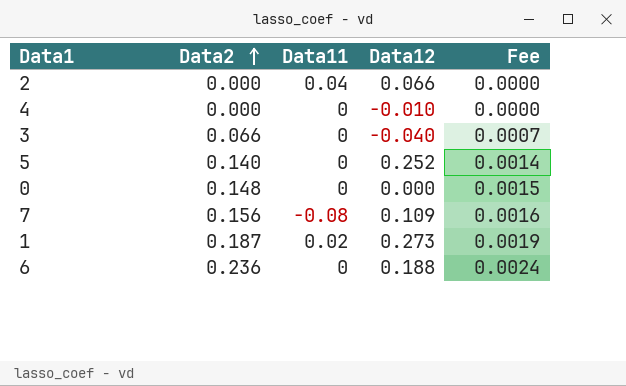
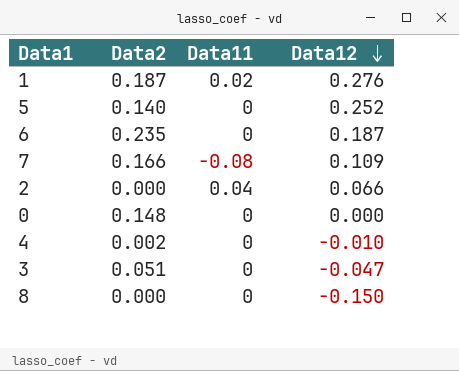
row order: Data2 ascending -> Data12 descending
column Fee | formula: [Data2] * 0.01 -> none
1 | Data12: 0.273 -> 0.276
6 | Data2: 0.236 -> 0.235
6 | Data12: 0.188 -> 0.187
7 | Data2: 0.156 -> 0.166
4 | Data2: 0.000 -> 0.002
3 | Data2: 0.066 -> 0.051
3 | Data12: -0.040 -> -0.047
row 8: none -> 0.000 | 0 | -0.150

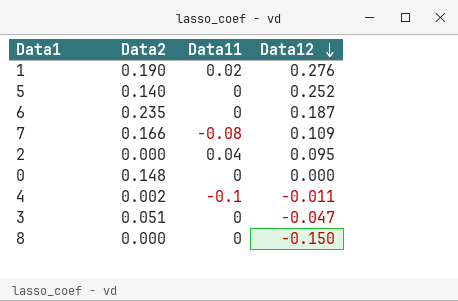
1 | Data2: 0.187 -> 0.190
2 | Data12: 0.066 -> 0.095
4 | Data11: 0 -> -0.1
4 | Data12: -0.010 -> -0.011

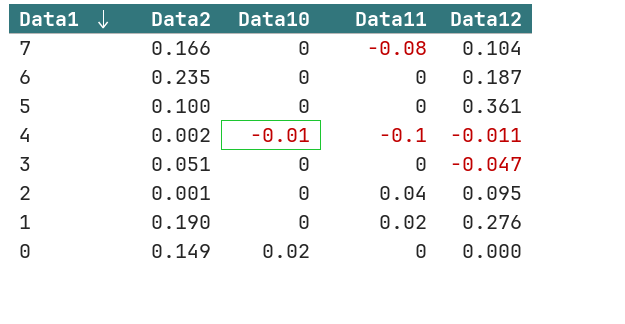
row order: Data12 descending -> Data1 descending
column Data10 | position: none -> 3
row 8: 0.000 | 0 | -0.150 -> none
7 | Data12: 0.109 -> 0.104
5 | Data2: 0.140 -> 0.100
5 | Data12: 0.252 -> 0.361
2 | Data2: 0.000 -> 0.001
0 | Data2: 0.148 -> 0.149

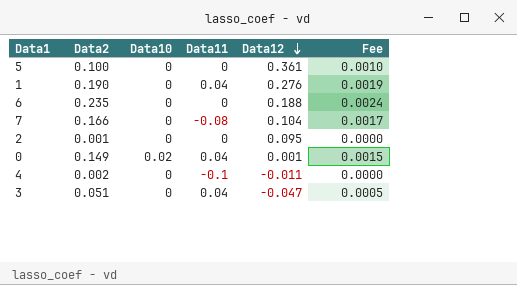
row order: Data1 descending -> Data12 descending
column Fee | formula: none -> [Data2] * 0.01
1 | Data11: 0.02 -> 0.04
6 | Data12: 0.187 -> 0.188
2 | Data11: 0.04 -> 0
0 | Data11: 0 -> 0.04
0 | Data12: 0.000 -> 0.001
4 | Data10: -0.01 -> 0
3 | Data11: 0 -> 0.04

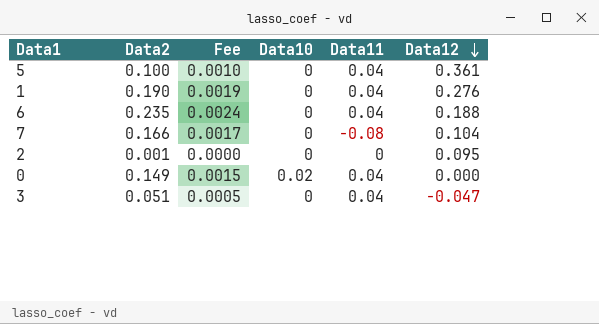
column Fee | position: 6 -> 3
row 4: 0.002 | 0 | -0.1 | -0.011 | 0.0000 -> none
5 | Data11: 0 -> 0.04
6 | Data11: 0 -> 0.04
0 | Data12: 0.001 -> 0.000

